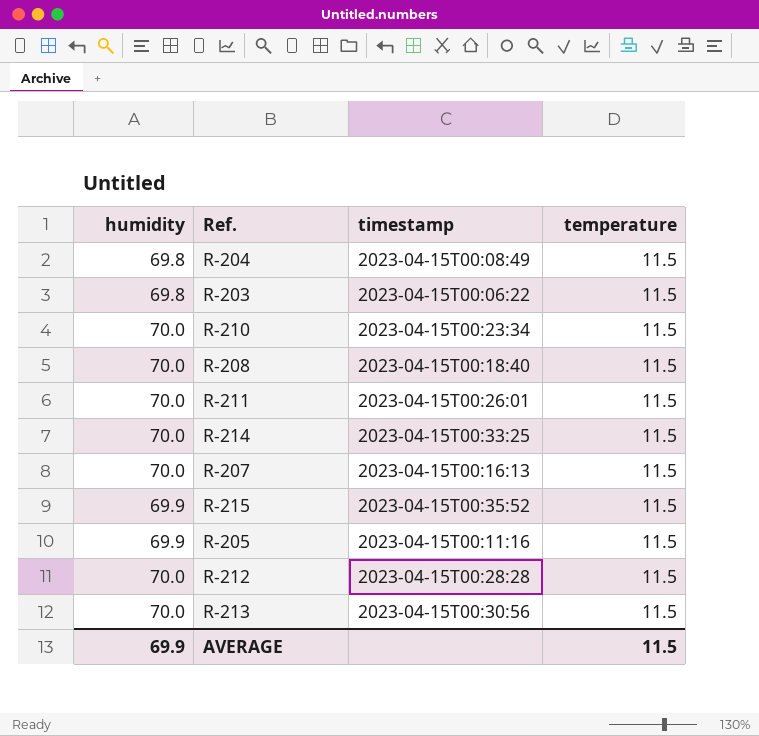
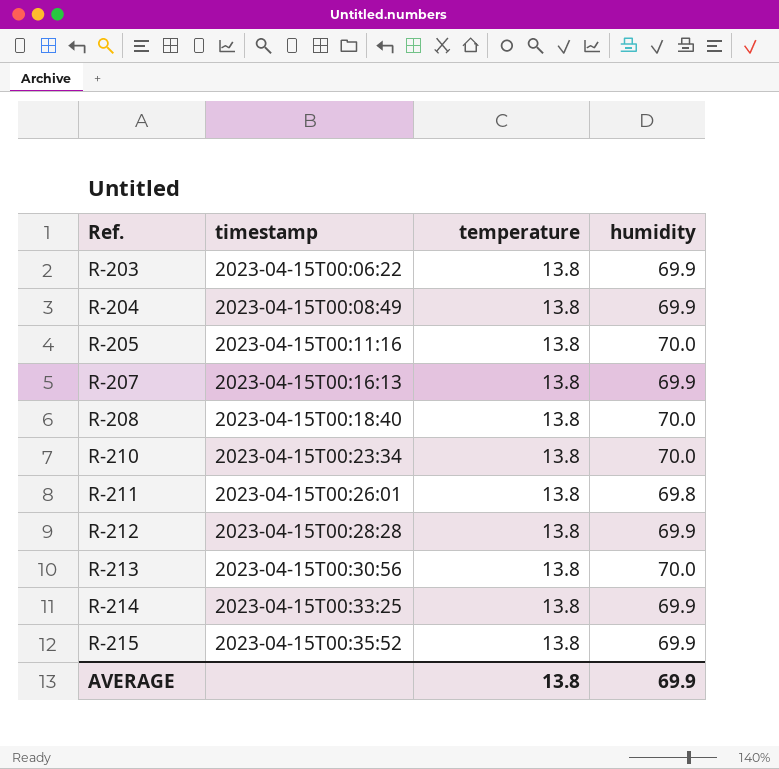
row order: none -> Ref. ascending
column humidity | position: 1 -> 4
R-203 | temperature: 11.5 -> 13.8
R-203 | humidity: 69.8 -> 69.9
R-204 | temperature: 11.5 -> 13.8
R-204 | humidity: 69.8 -> 69.9
R-205 | temperature: 11.5 -> 13.8
R-205 | humidity: 69.9 -> 70.0
R-207 | temperature: 11.5 -> 13.8
R-207 | humidity: 70.0 -> 69.9
R-208 | temperature: 11.5 -> 13.8
R-210 | temperature: 11.5 -> 13.8
R-211 | temperature: 11.5 -> 13.8
R-211 | humidity: 70.0 -> 69.8
R-212 | temperature: 11.5 -> 13.8
R-212 | humidity: 70.0 -> 69.9
R-213 | temperature: 11.5 -> 13.8
R-214 | temperature: 11.5 -> 13.8
R-214 | humidity: 70.0 -> 69.9
R-215 | temperature: 11.5 -> 13.8
AVERAGE | temperature: 11.5 -> 13.8

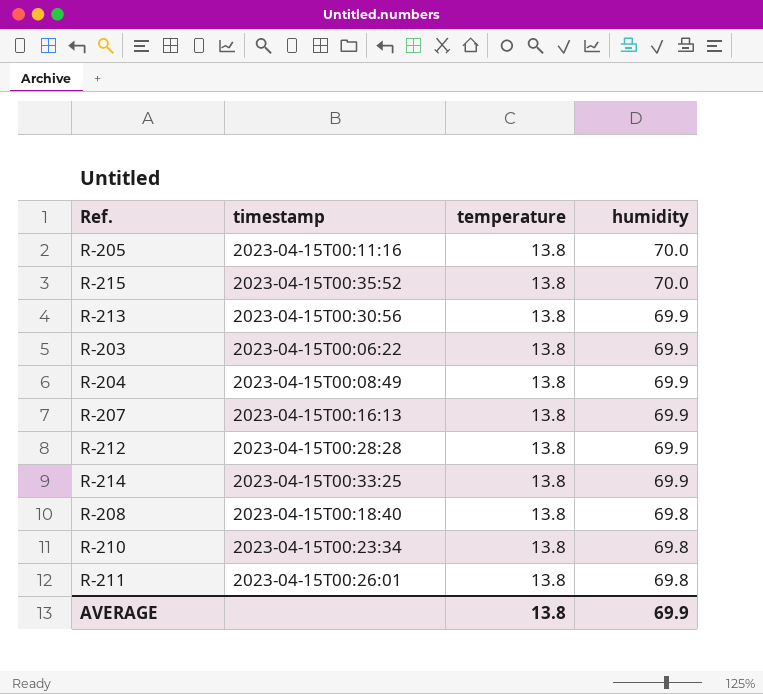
row order: Ref. ascending -> humidity descending
R-215 | humidity: 69.9 -> 70.0
R-213 | humidity: 70.0 -> 69.9
R-208 | humidity: 70.0 -> 69.8
R-210 | humidity: 70.0 -> 69.8

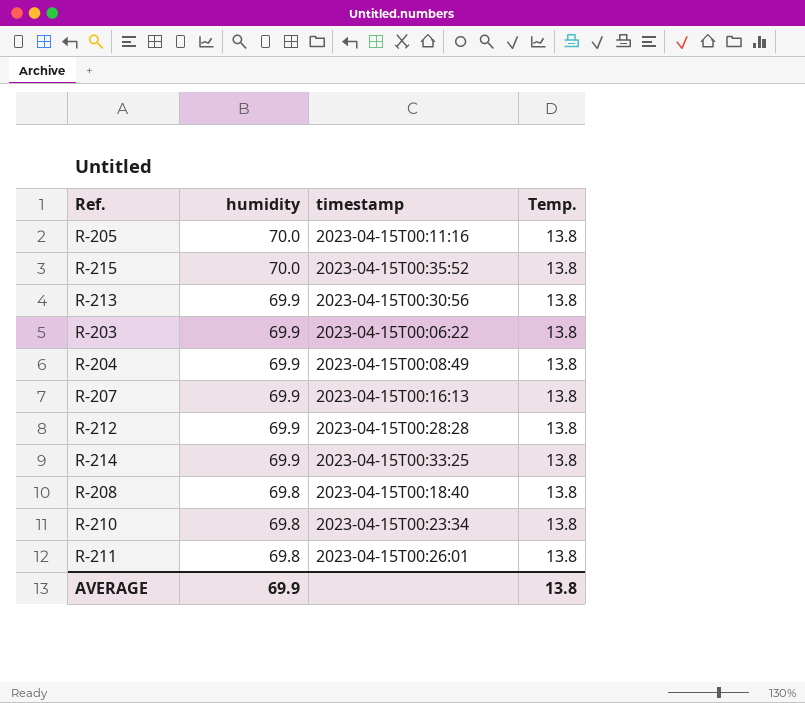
column humidity | position: 4 -> 2
column name: temperature -> Temp.

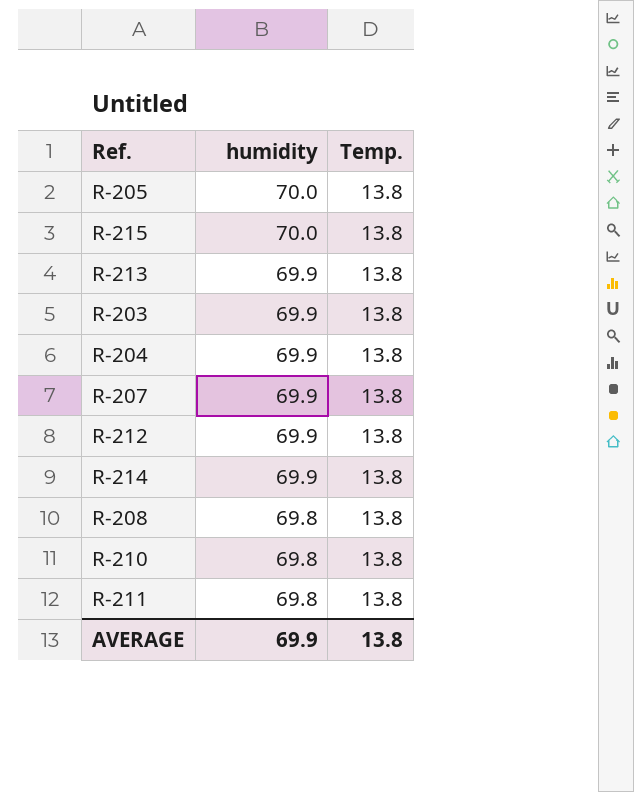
column timestamp | position: 3 -> none

